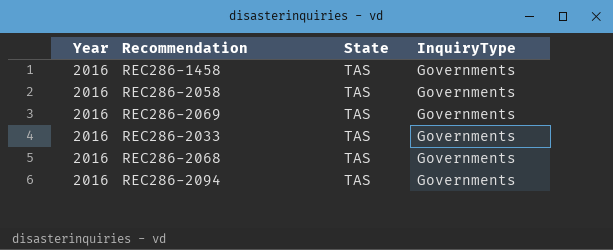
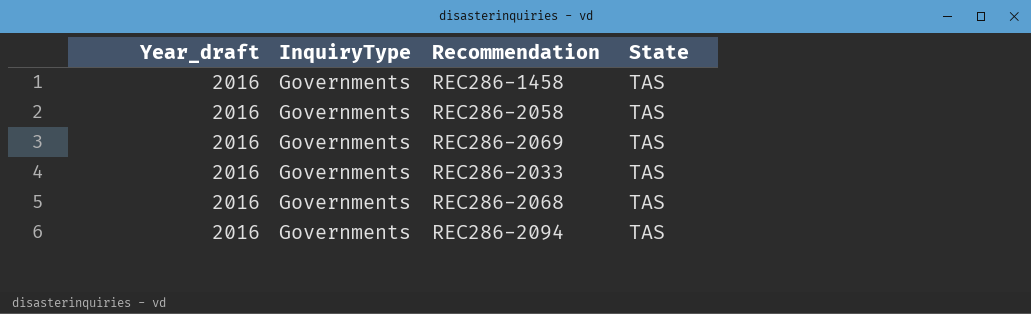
column name: Year -> Year_draft
column InquiryType | position: 4 -> 2

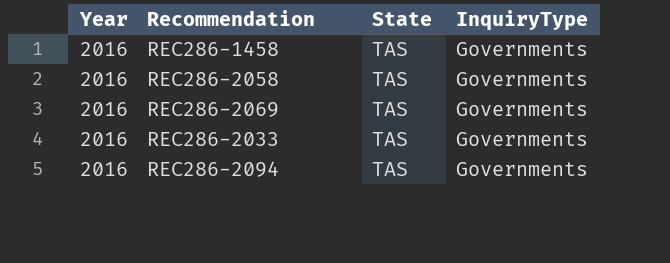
column name: Year_draft -> Year
column InquiryType | position: 2 -> 4
row REC286-2068: 2016 | Governments | TAS -> none

